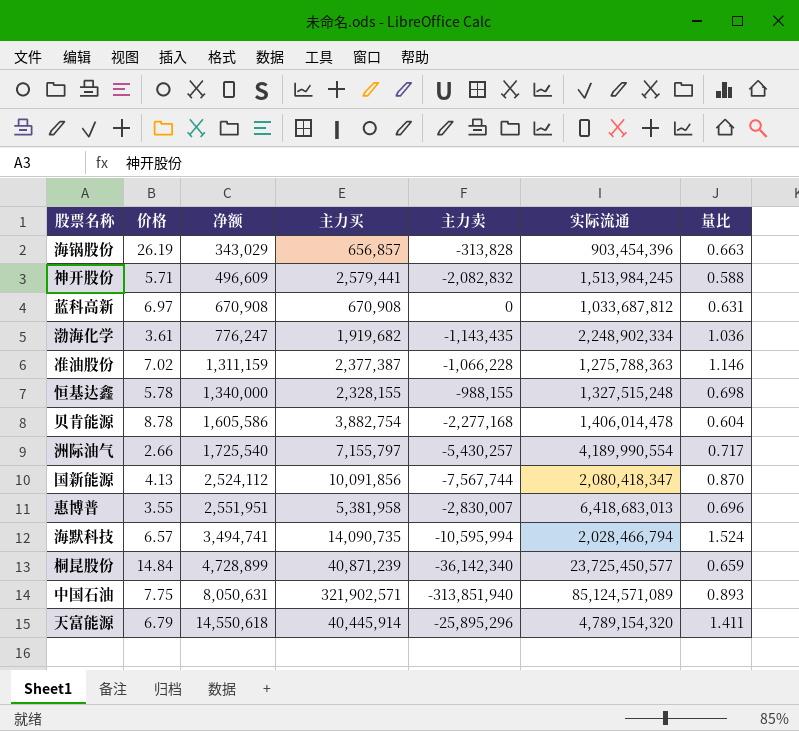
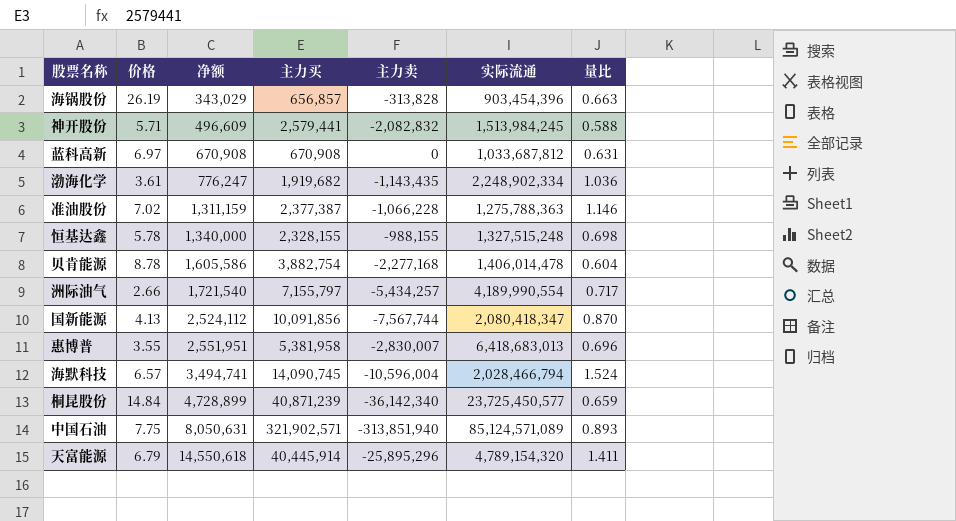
洲际油气 | 净额: 1,725,540 -> 1,721,540
洲际油气 | 主力卖: -5,430,257 -> -5,434,257
海默科技 | 主力买: 14,090,735 -> 14,090,745
海默科技 | 主力卖: -10,595,994 -> -10,596,004

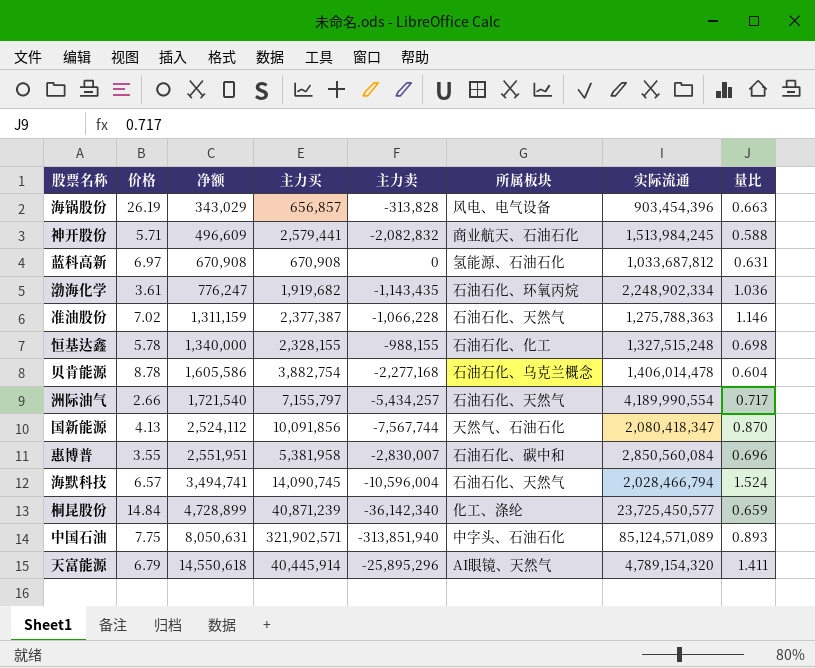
column 所属板块 | position: none -> 6
惠博普 | 实际流通: 6,418,683,013 -> 2,850,560,084

